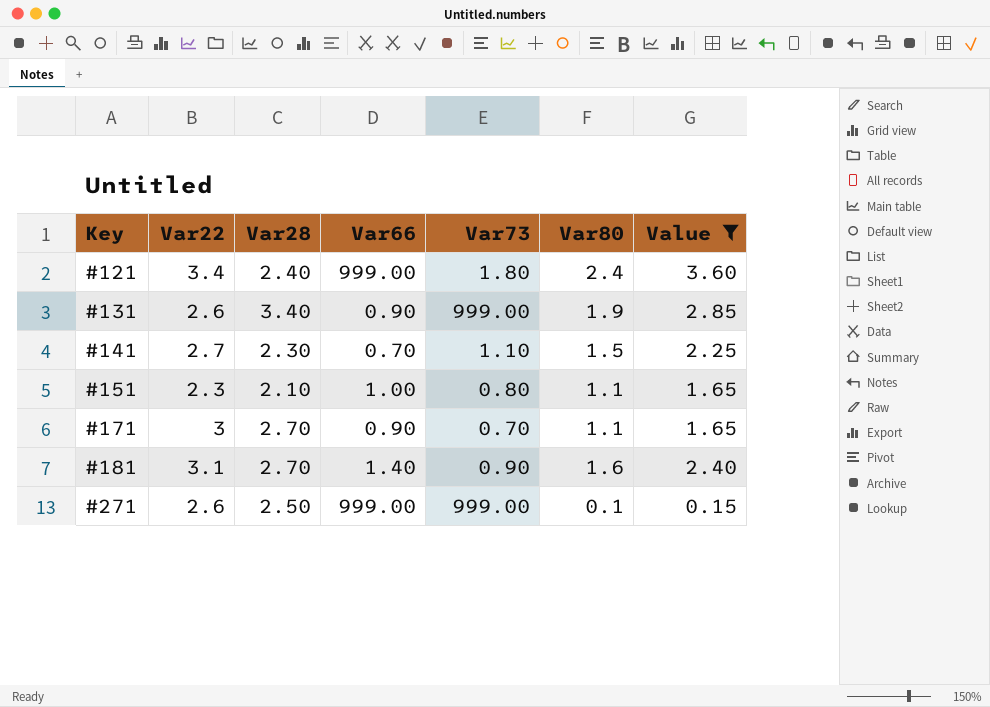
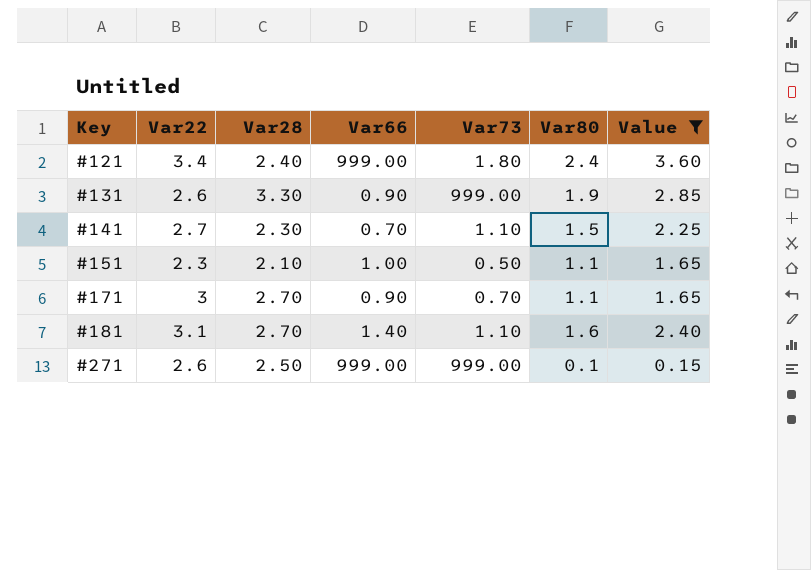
#131 | Var28: 3.40 -> 3.30
#151 | Var73: 0.80 -> 0.50
#181 | Var73: 0.90 -> 1.10

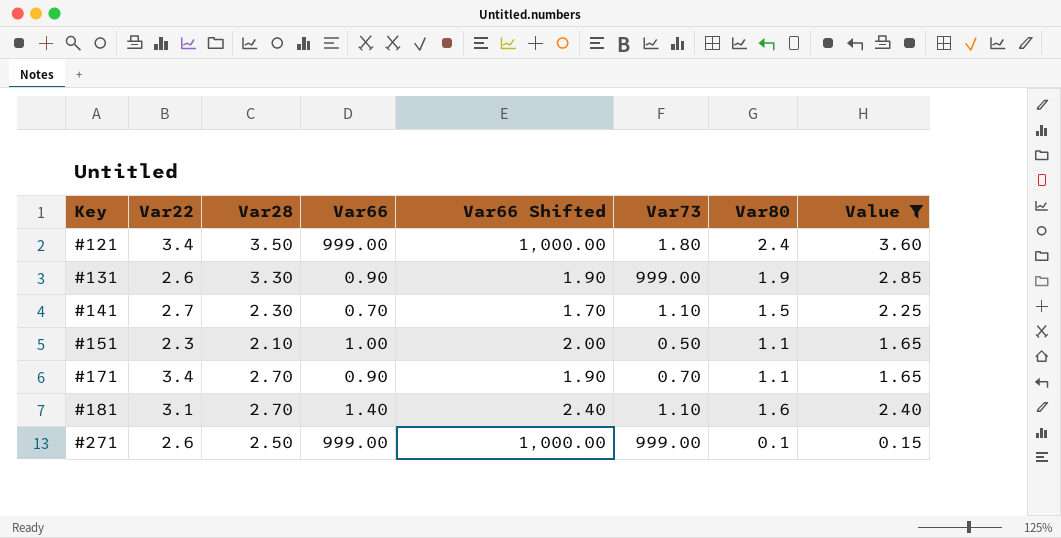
column Var66 Shifted | formula: none -> [Var66] + 1
#121 | Var28: 2.40 -> 3.50
#171 | Var22: 3 -> 3.4

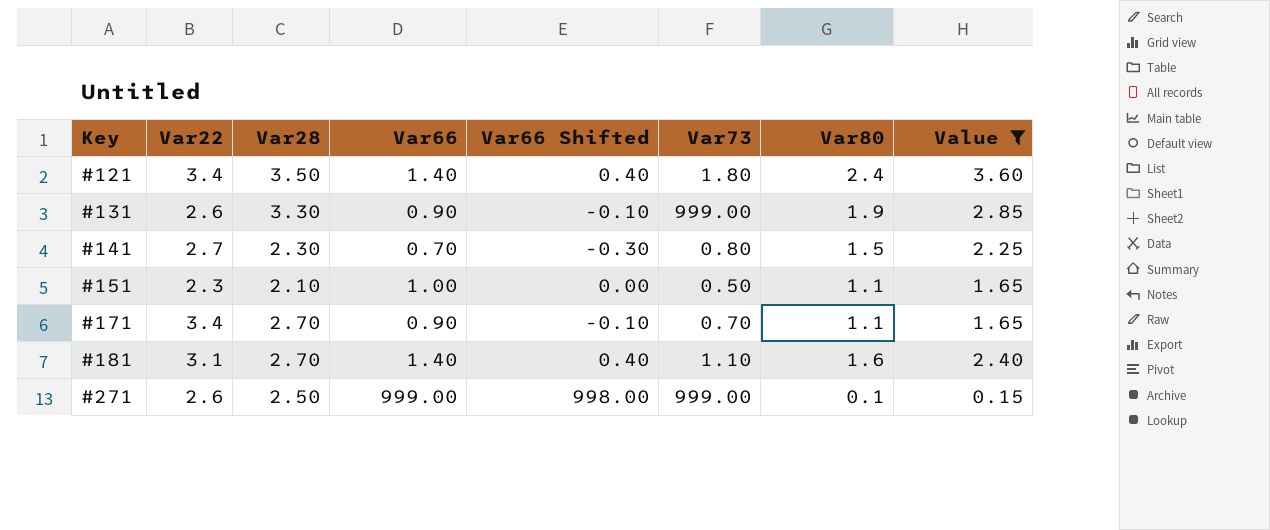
column Var66 Shifted | formula: [Var66] + 1 -> [Var66] - 1
#121 | Var66: 999.00 -> 1.40
#141 | Var73: 1.10 -> 0.80

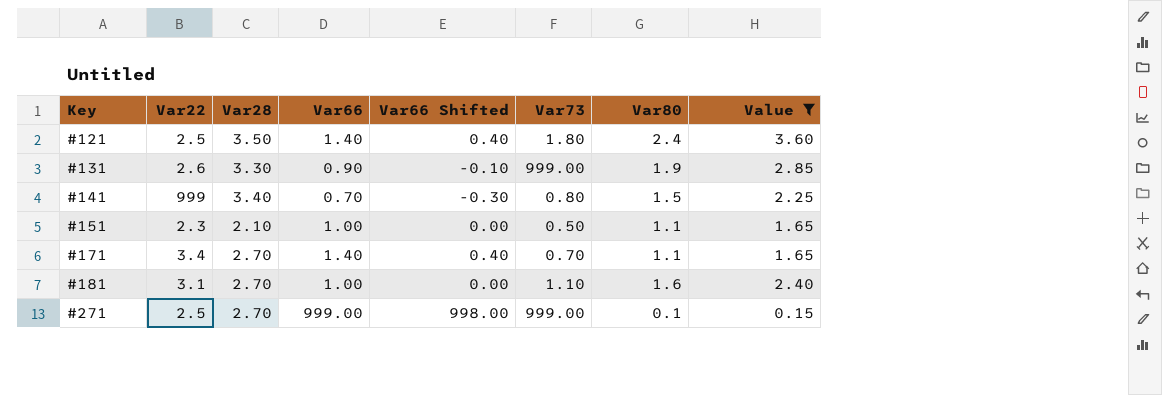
#121 | Var22: 3.4 -> 2.5
#141 | Var22: 2.7 -> 999
#141 | Var28: 2.30 -> 3.40
#171 | Var66: 0.90 -> 1.40
#171 | Var66 Shifted: -0.10 -> 0.40
#181 | Var66: 1.40 -> 1.00
#181 | Var66 Shifted: 0.40 -> 0.00
#271 | Var22: 2.6 -> 2.5
#271 | Var28: 2.50 -> 2.70

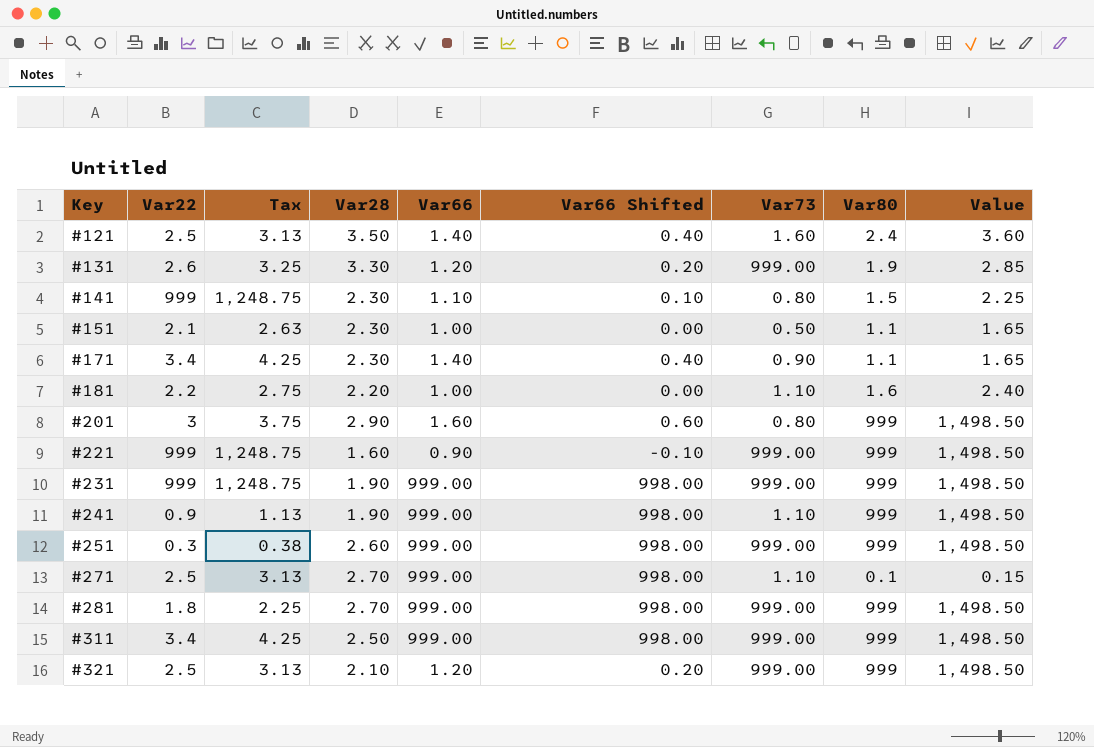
filter: Value != 1,498.50 -> none
column Tax | formula: none -> [Var22] * 1.25
#121 | Var73: 1.80 -> 1.60
#131 | Var66: 0.90 -> 1.20
#131 | Var66 Shifted: -0.10 -> 0.20
#141 | Var28: 3.40 -> 2.30
#141 | Var66: 0.70 -> 1.10
#141 | Var66 Shifted: -0.30 -> 0.10
#151 | Var22: 2.3 -> 2.1
#151 | Var28: 2.10 -> 2.30
#171 | Var28: 2.70 -> 2.30
#171 | Var73: 0.70 -> 0.90
#181 | Var22: 3.1 -> 2.2
#181 | Var28: 2.70 -> 2.20
#271 | Var73: 999.00 -> 1.10

